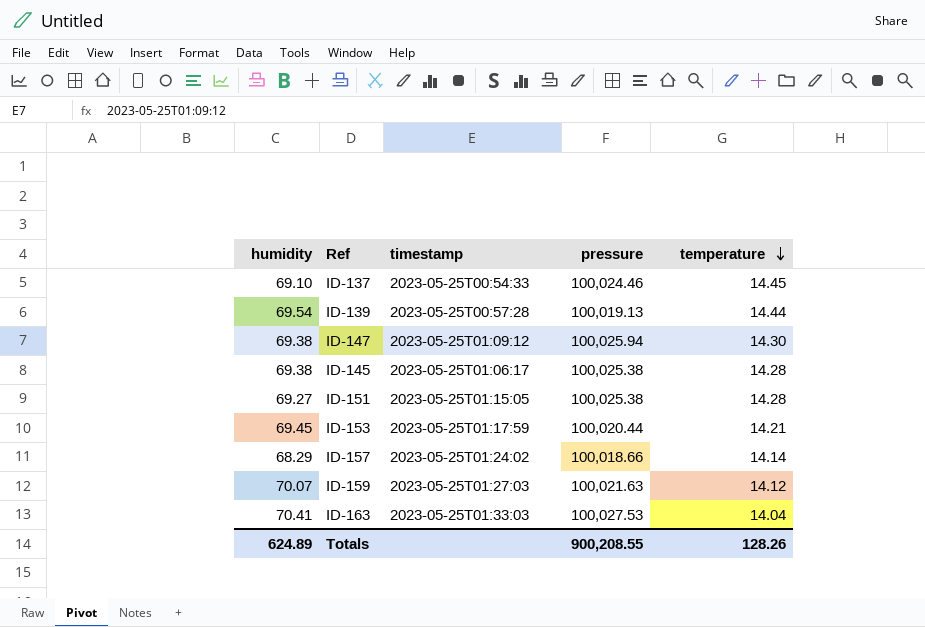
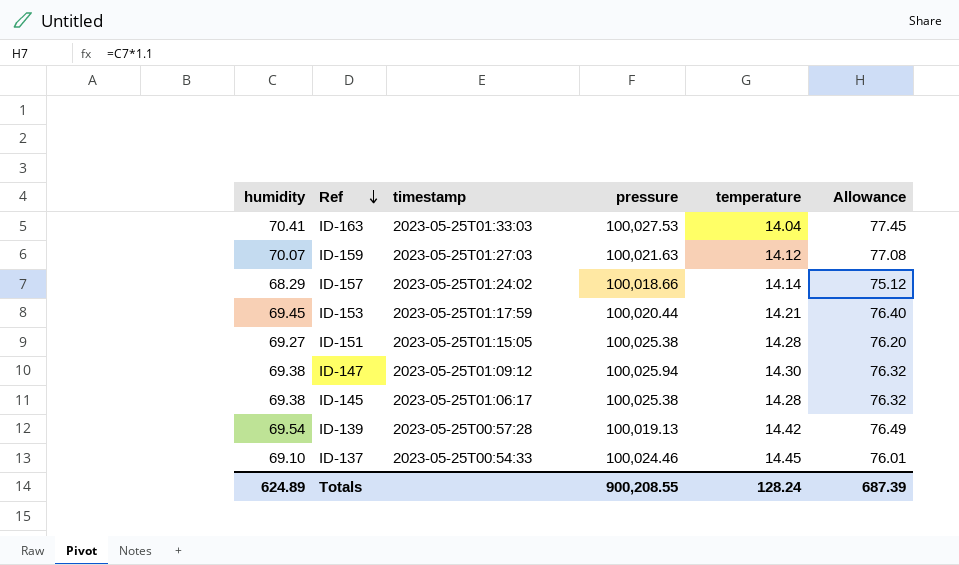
row order: temperature descending -> Ref descending
column Allowance | formula: none -> [humidity] * 1.1
ID-139 | temperature: 14.44 -> 14.42
Totals | temperature: 128.26 -> 128.24

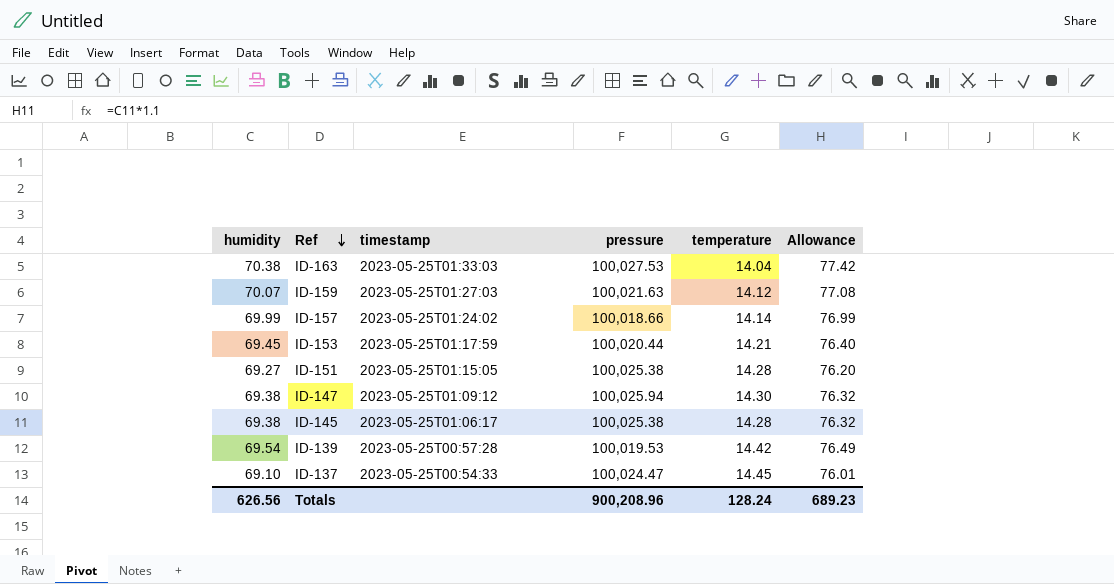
ID-163 | humidity: 70.41 -> 70.38
ID-163 | Allowance: 77.45 -> 77.42
ID-157 | humidity: 68.29 -> 69.99
ID-157 | Allowance: 75.12 -> 76.99
ID-139 | pressure: 100,019.13 -> 100,019.53
ID-137 | pressure: 100,024.46 -> 100,024.47
Totals | humidity: 624.89 -> 626.56
Totals | pressure: 900,208.55 -> 900,208.96
Totals | Allowance: 687.39 -> 689.23

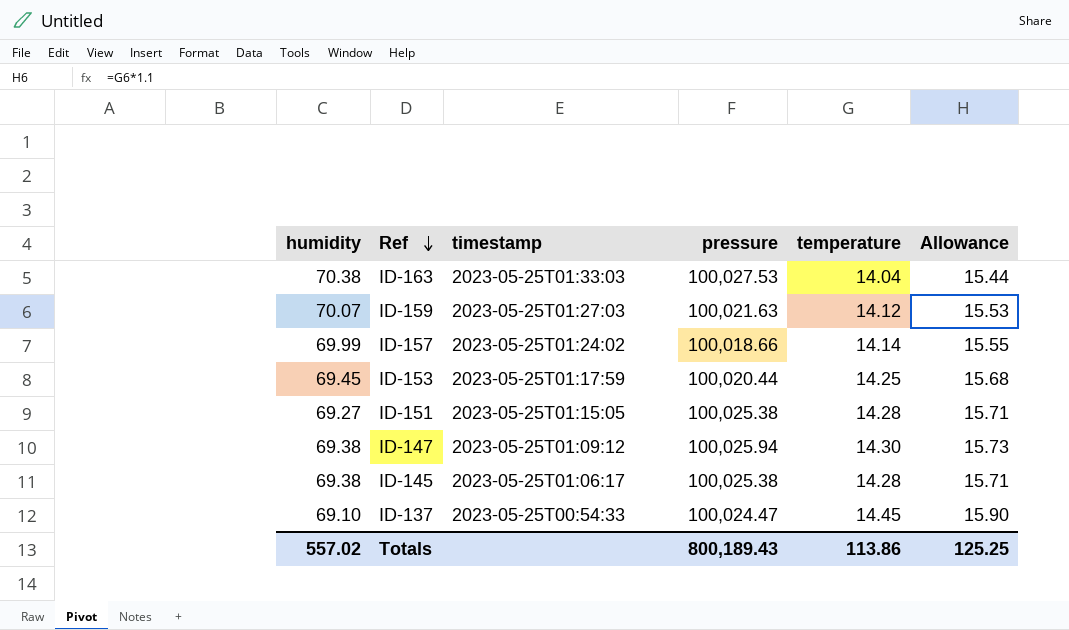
column Allowance | formula: [humidity] * 1.1 -> [temperature] * 1.1
row ID-139: 69.54 | 2023-05-25T00:57:28 | 100,019.53 | 14.42 | 76.49 -> none
ID-153 | temperature: 14.21 -> 14.25
Totals | humidity: 626.56 -> 557.02
Totals | pressure: 900,208.96 -> 800,189.43
Totals | temperature: 128.24 -> 113.86
Totals | Allowance: 689.23 -> 125.25

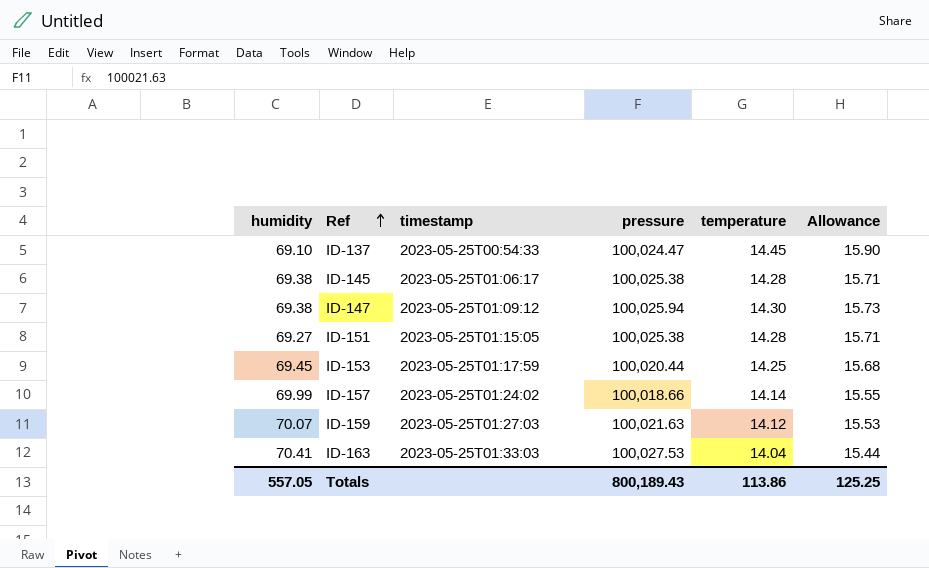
row order: Ref descending -> Ref ascending
ID-163 | humidity: 70.38 -> 70.41
Totals | humidity: 557.02 -> 557.05

